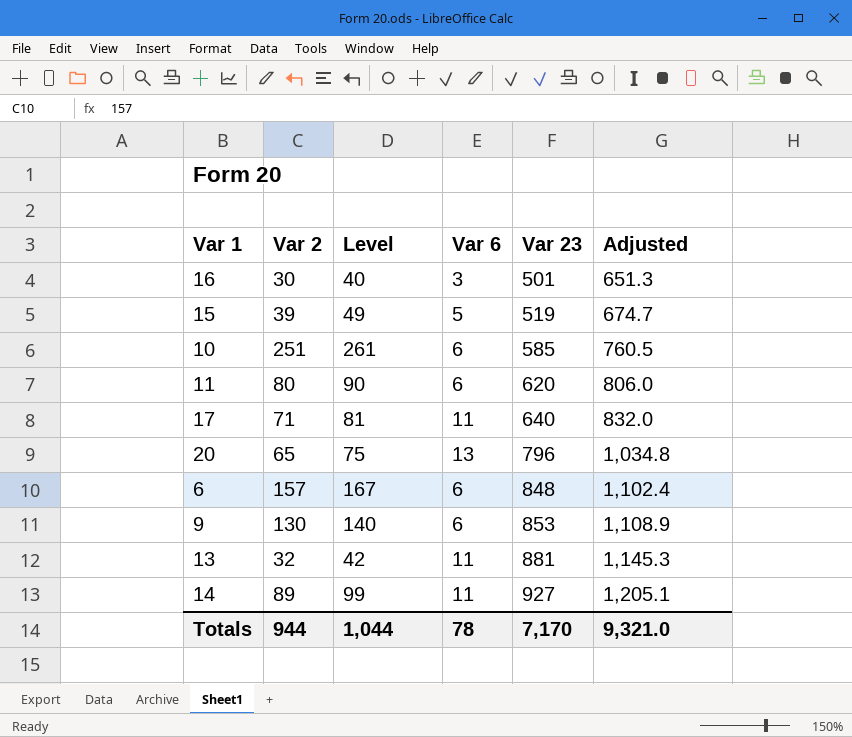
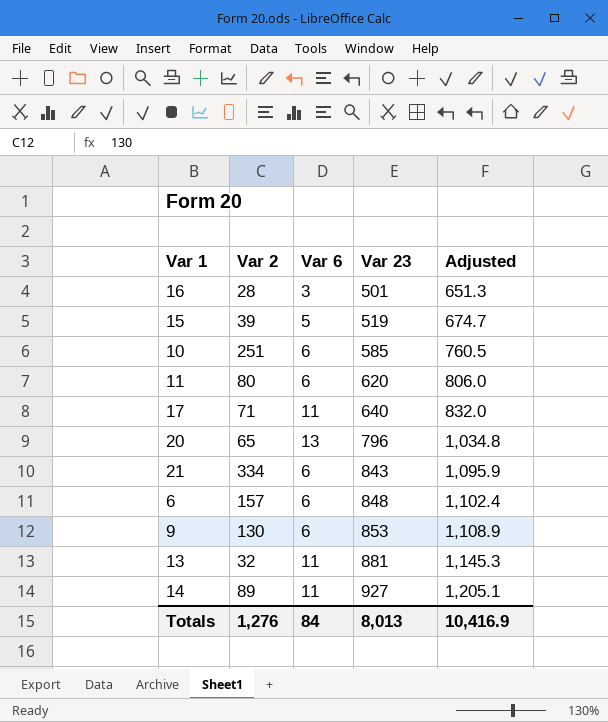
column Level | formula: [Var 2] + 10 -> none
16 | Var 2: 30 -> 28
row 21: none -> 334 | 6 | 843 | 1,095.9
Totals | Var 2: 944 -> 1,276
Totals | Var 6: 78 -> 84
Totals | Var 23: 7,170 -> 8,013
Totals | Adjusted: 9,321.0 -> 10,416.9

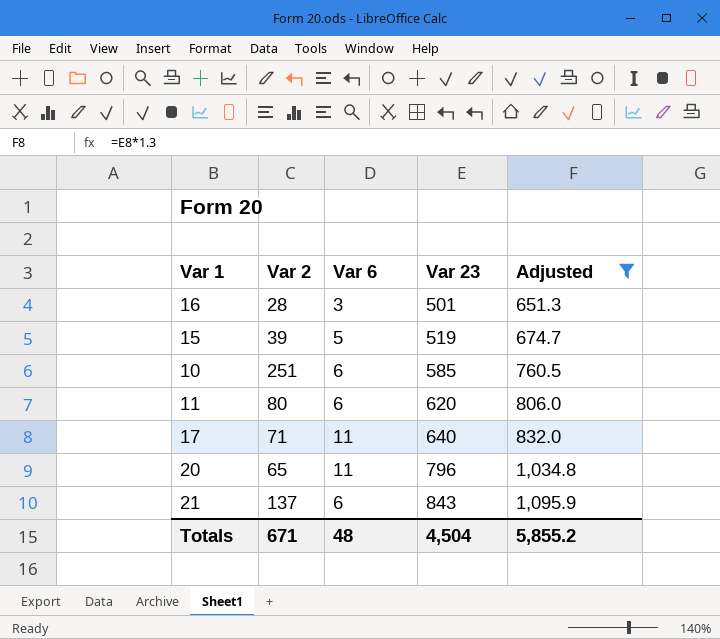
filter: none -> Adjusted <= 1,095.9
20 | Var 6: 13 -> 11
21 | Var 2: 334 -> 137
Totals | Var 2: 1,276 -> 671
Totals | Var 6: 84 -> 48
Totals | Var 23: 8,013 -> 4,504
Totals | Adjusted: 10,416.9 -> 5,855.2

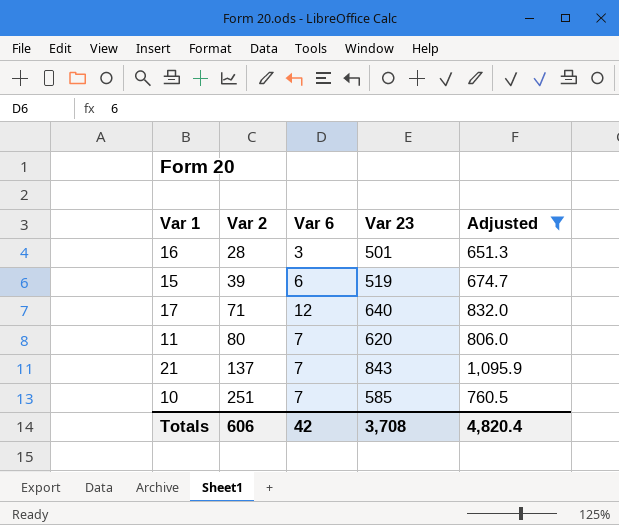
row order: Var 23 ascending -> Var 2 ascending
row 20: 65 | 11 | 796 | 1,034.8 -> none
15 | Var 6: 5 -> 6
17 | Var 6: 11 -> 12
11 | Var 6: 6 -> 7
21 | Var 6: 6 -> 7
10 | Var 6: 6 -> 7
Totals | Var 2: 671 -> 606
Totals | Var 6: 48 -> 42
Totals | Var 23: 4,504 -> 3,708
Totals | Adjusted: 5,855.2 -> 4,820.4

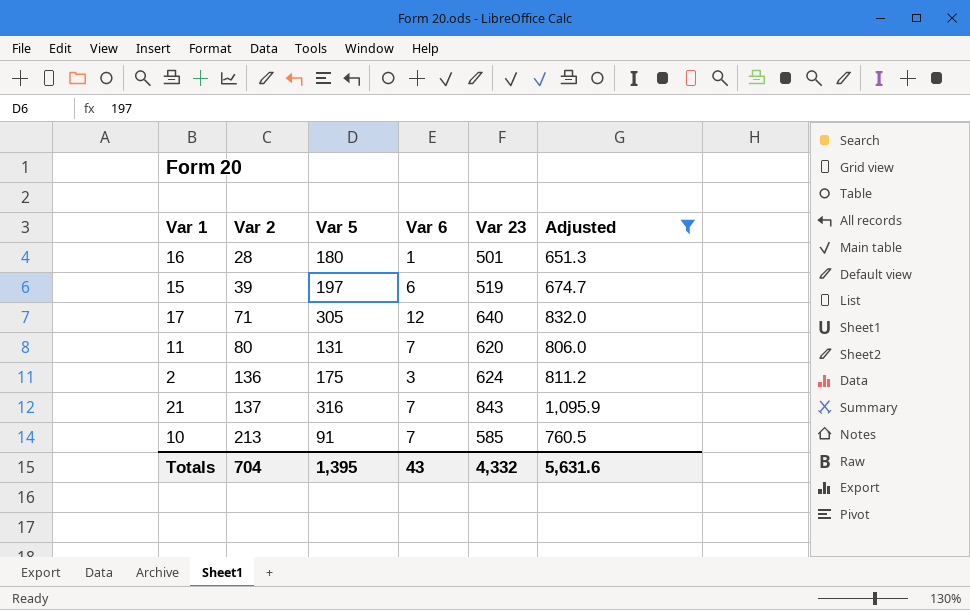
column Var 5 | position: none -> 3
16 | Var 6: 3 -> 1
row 2: none -> 136 | 175 | 3 | 624 | 811.2
10 | Var 2: 251 -> 213
Totals | Var 2: 606 -> 704
Totals | Var 6: 42 -> 43
Totals | Var 23: 3,708 -> 4,332
Totals | Adjusted: 4,820.4 -> 5,631.6

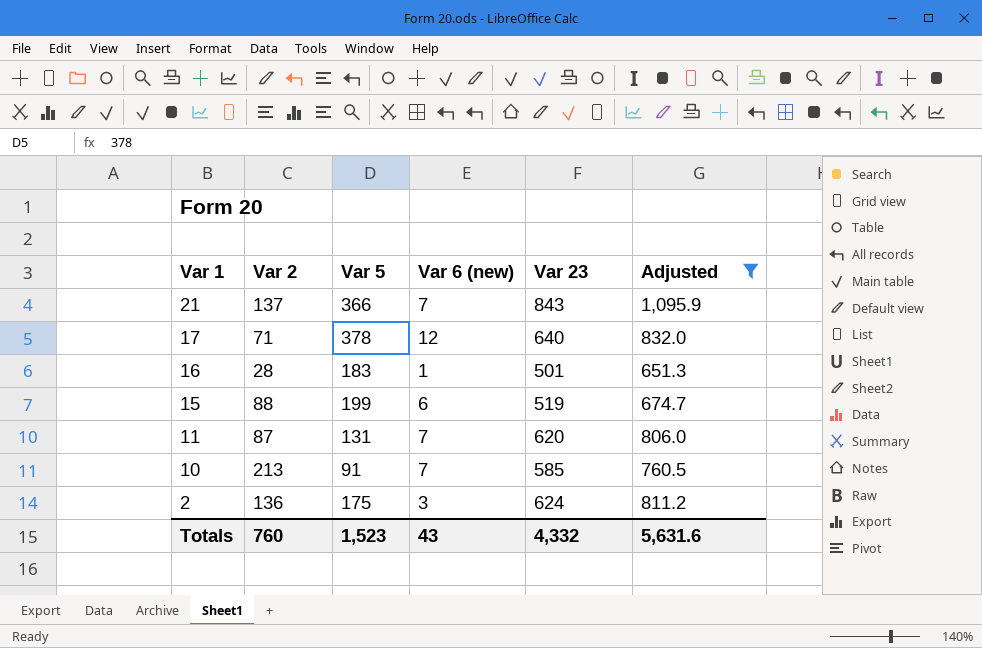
row order: Var 2 ascending -> Var 1 descending
column name: Var 6 -> Var 6 (new)
21 | Var 5: 316 -> 366
17 | Var 5: 305 -> 378
16 | Var 5: 180 -> 183
15 | Var 2: 39 -> 88
15 | Var 5: 197 -> 199
11 | Var 2: 80 -> 87
Totals | Var 2: 704 -> 760
Totals | Var 5: 1,395 -> 1,523

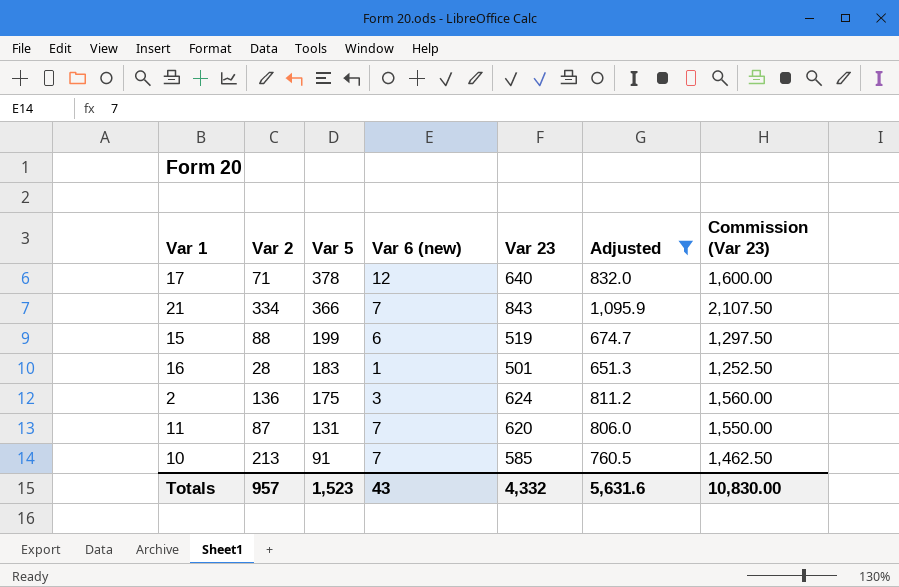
row order: Var 1 descending -> Var 5 descending
column Commission (Var 23) | formula: none -> [Var 23] * 2.5
21 | Var 2: 137 -> 334
Totals | Var 2: 760 -> 957

